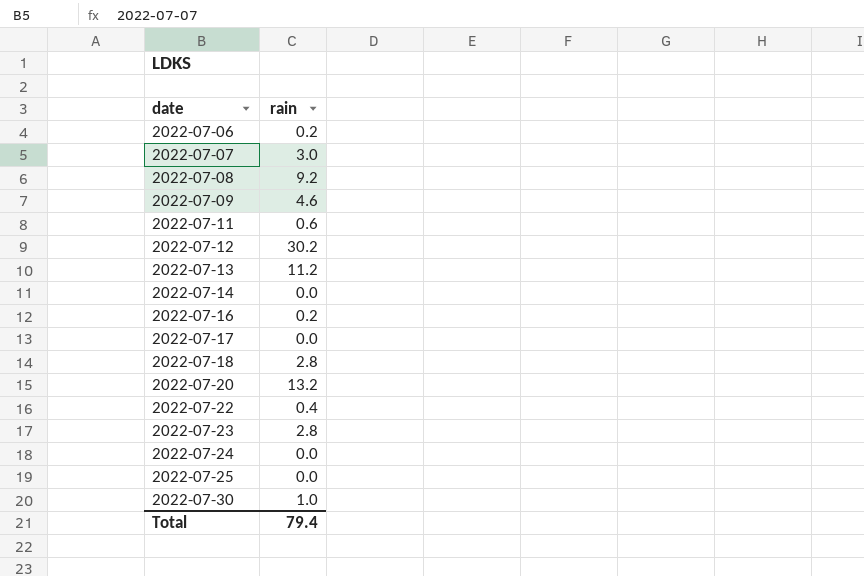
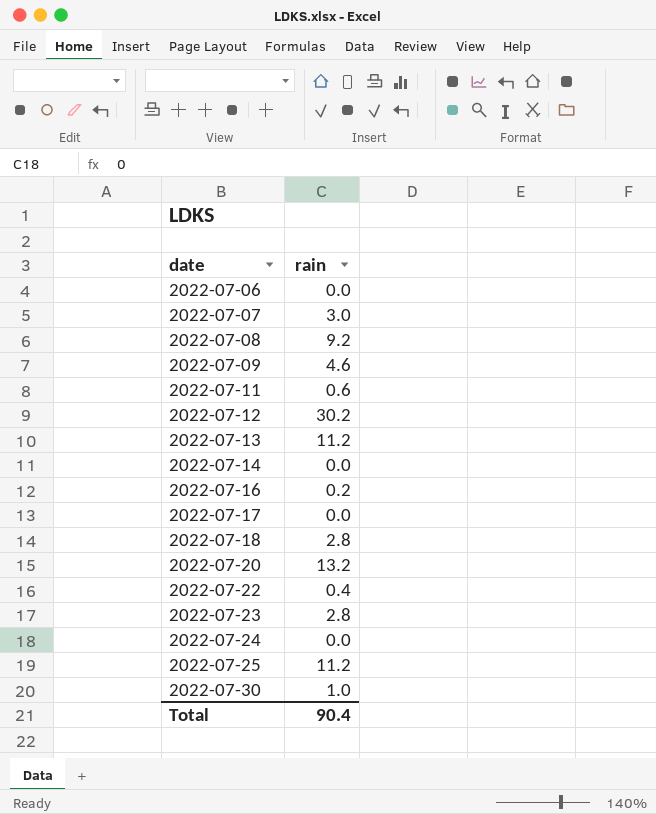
2022-07-06 | rain: 0.2 -> 0.0
2022-07-25 | rain: 0.0 -> 11.2
Total | rain: 79.4 -> 90.4

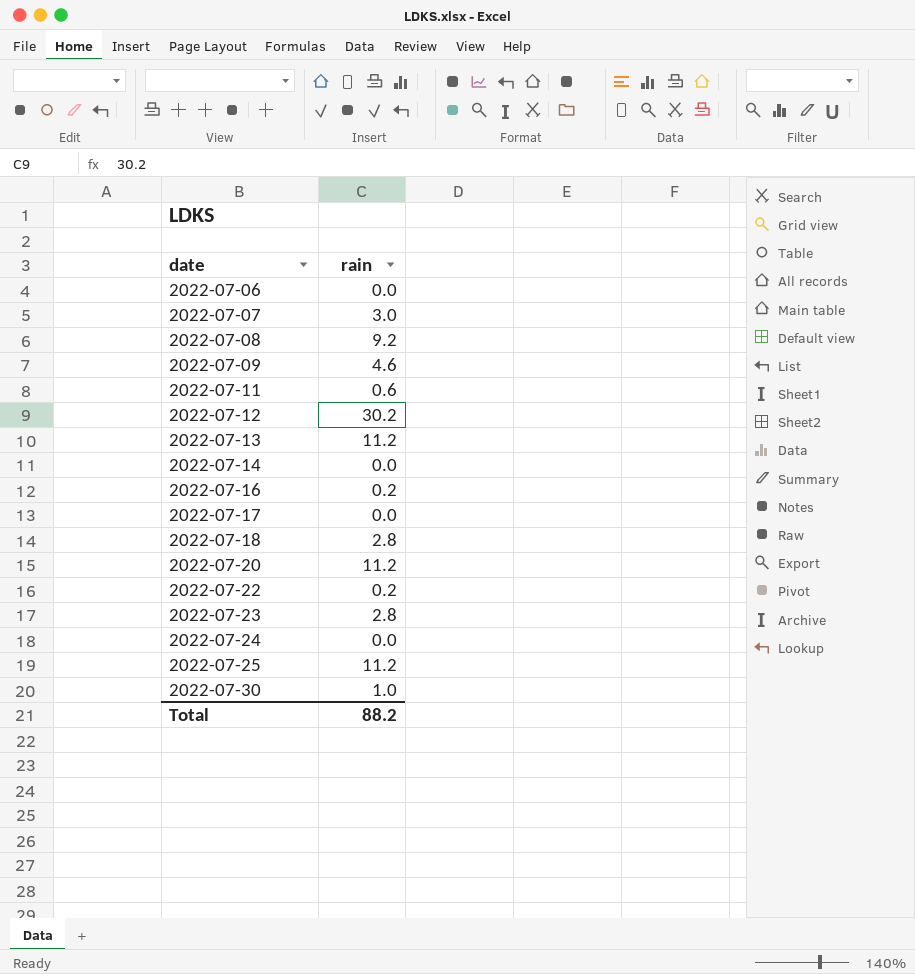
2022-07-20 | rain: 13.2 -> 11.2
2022-07-22 | rain: 0.4 -> 0.2
Total | rain: 90.4 -> 88.2

